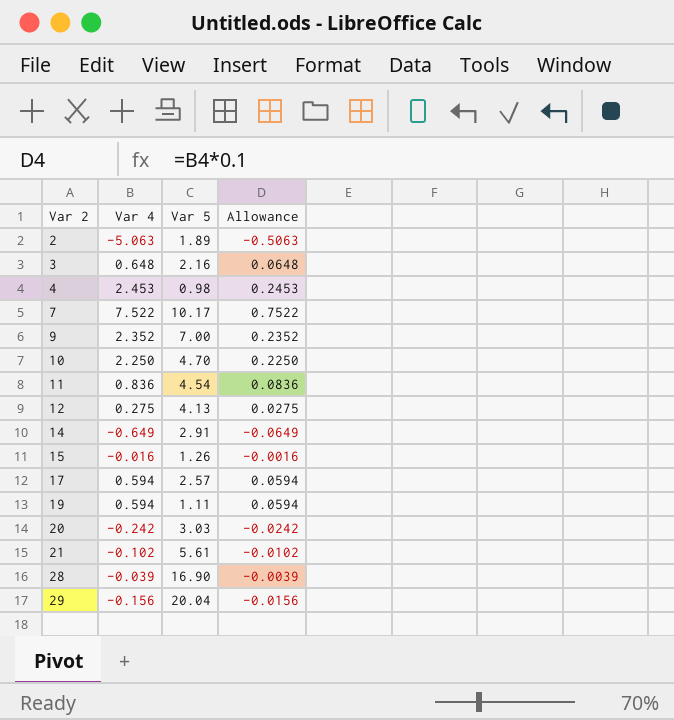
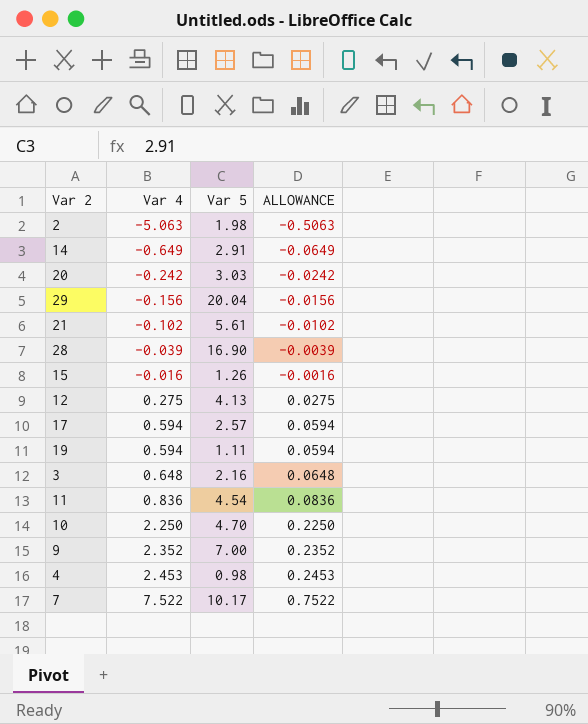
row order: Var 2 ascending -> Var 4 ascending
column name: Allowance -> ALLOWANCE
2 | Var 5: 1.89 -> 1.98

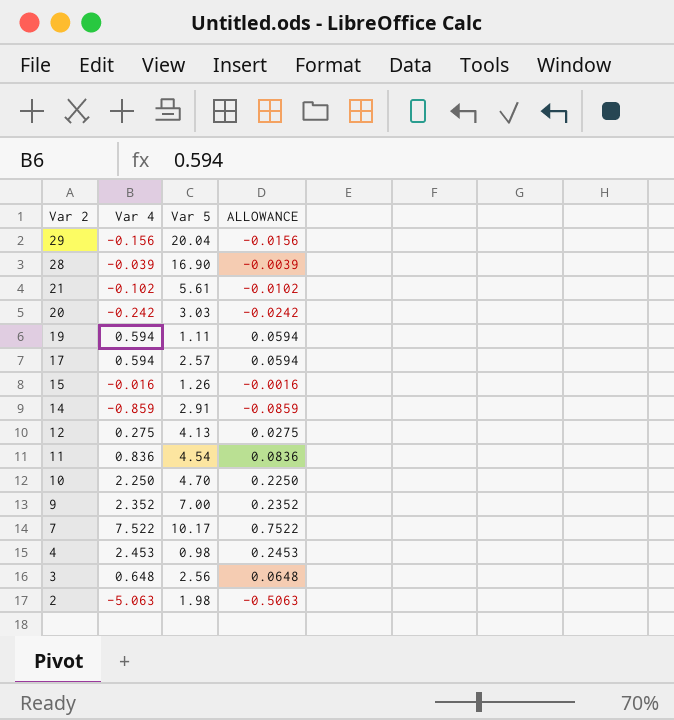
row order: Var 4 ascending -> Var 2 descending
14 | Var 4: -0.649 -> -0.859
14 | ALLOWANCE: -0.0649 -> -0.0859
3 | Var 5: 2.16 -> 2.56

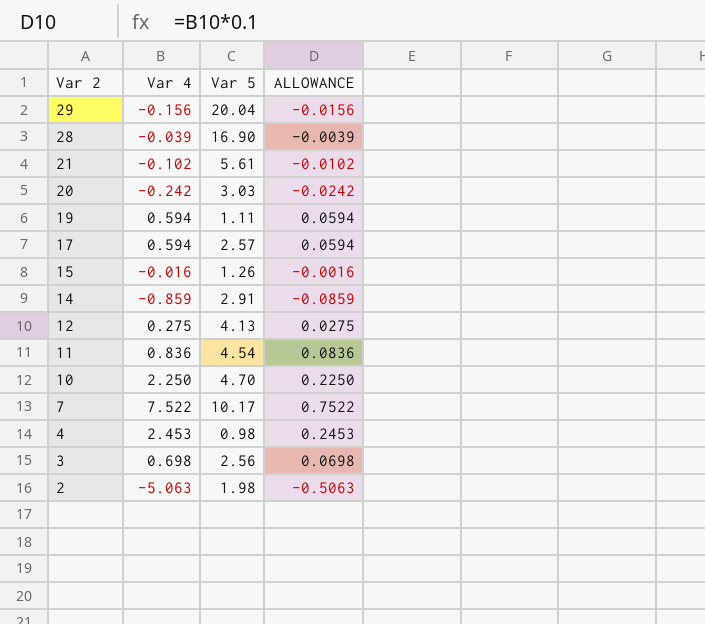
row 9: 2.352 | 7.00 | 0.2352 -> none
3 | Var 4: 0.648 -> 0.698
3 | ALLOWANCE: 0.0648 -> 0.0698

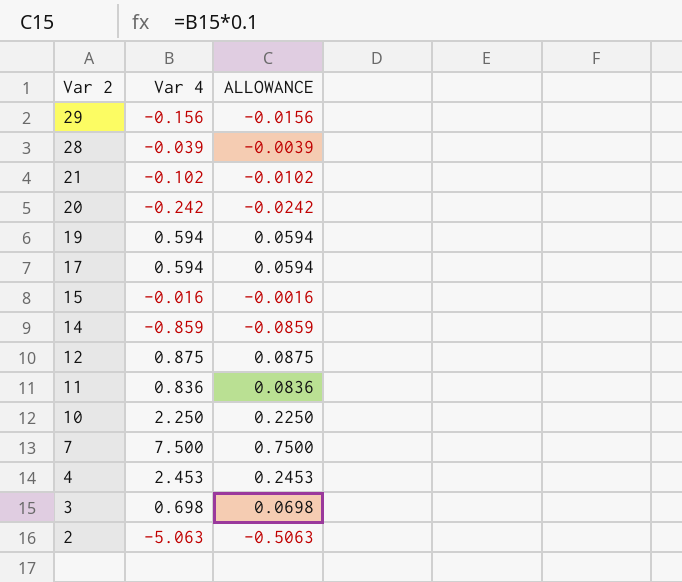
column Var 5 | position: 3 -> none
12 | Var 4: 0.275 -> 0.875
12 | ALLOWANCE: 0.0275 -> 0.0875
7 | Var 4: 7.522 -> 7.500
7 | ALLOWANCE: 0.7522 -> 0.7500

